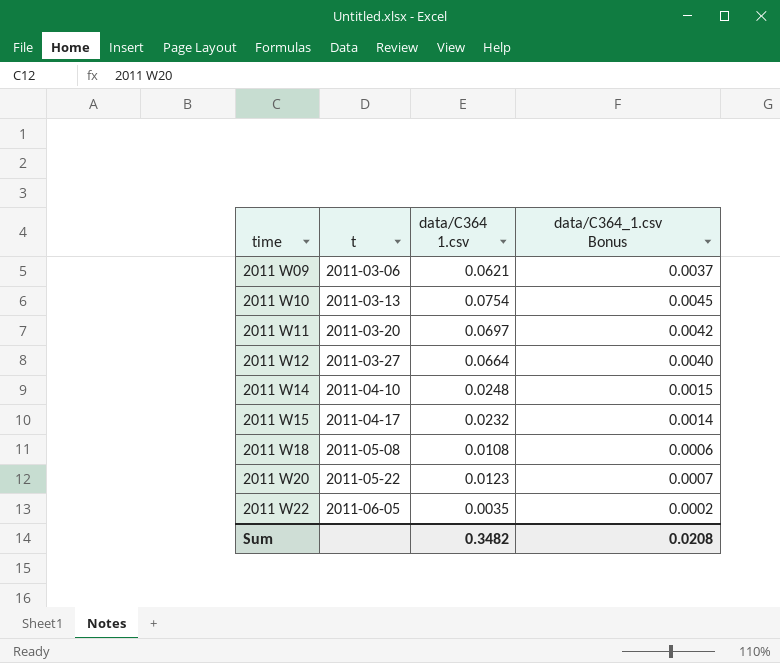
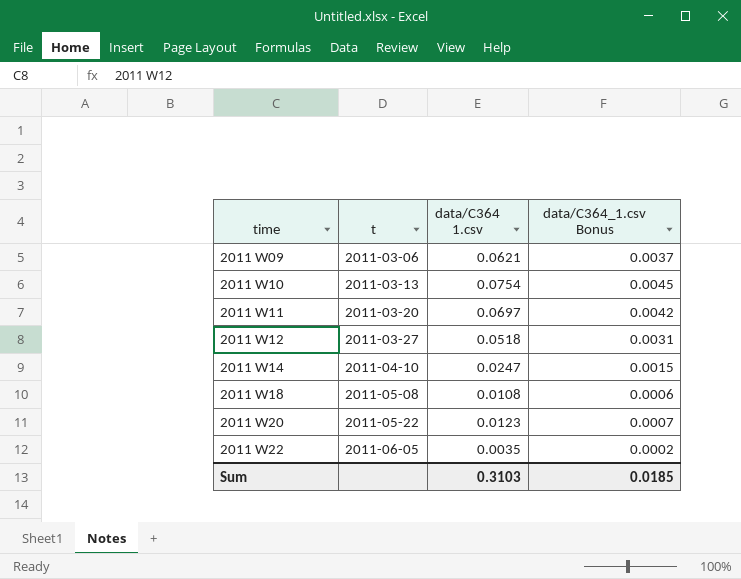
row 2011 W15: 2011-04-17 | 0.0232 | 0.0014 -> none
2011 W12 | data/C364 1.csv: 0.0664 -> 0.0518
2011 W12 | data/C364_1.csv Bonus: 0.0040 -> 0.0031
2011 W14 | data/C364 1.csv: 0.0248 -> 0.0247
Sum | data/C364 1.csv: 0.3482 -> 0.3103
Sum | data/C364_1.csv Bonus: 0.0208 -> 0.0185

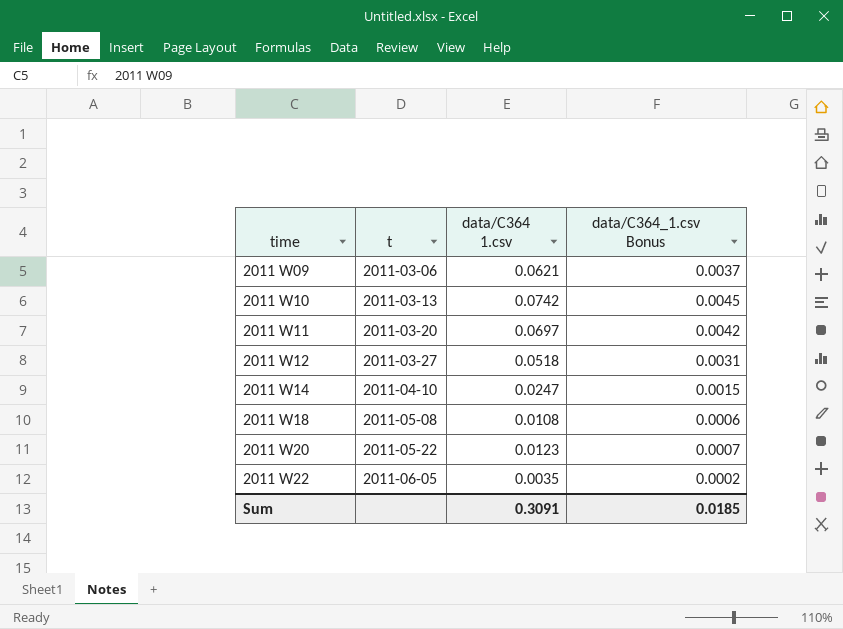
2011 W10 | data/C364 1.csv: 0.0754 -> 0.0742
Sum | data/C364 1.csv: 0.3103 -> 0.3091

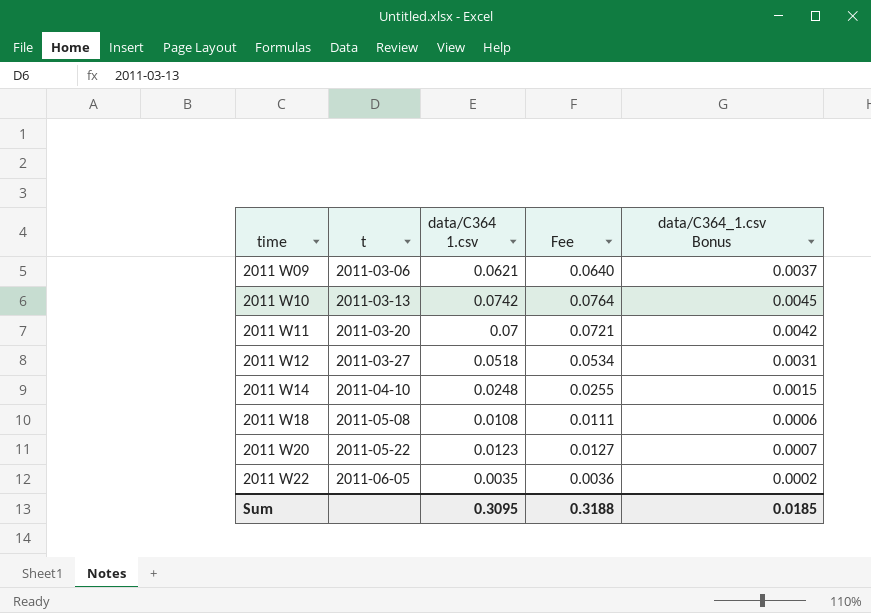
column Fee | formula: none -> [data/C364 1.csv] * 1.03
2011 W11 | data/C364 1.csv: 0.0697 -> 0.07
2011 W14 | data/C364 1.csv: 0.0247 -> 0.0248
Sum | data/C364 1.csv: 0.3091 -> 0.3095

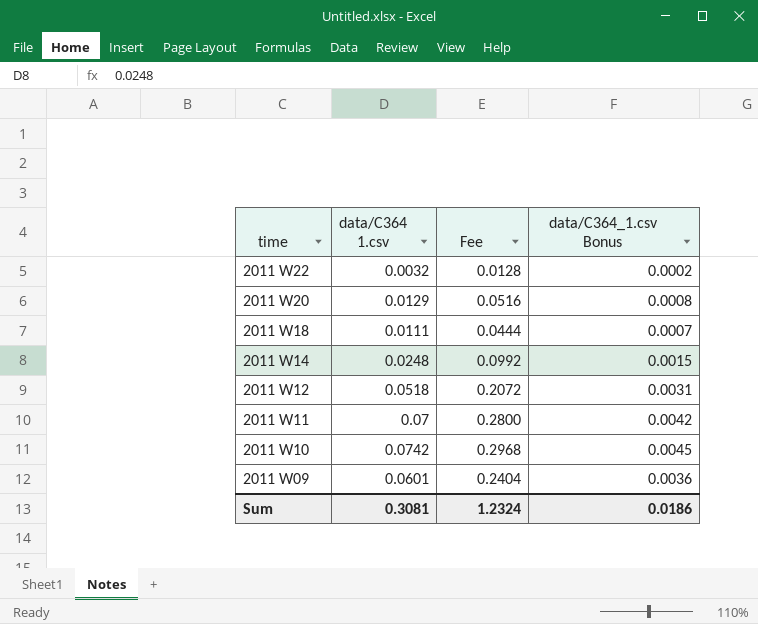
row order: time ascending -> time descending
column t | position: 2 -> none
column Fee | formula: [data/C364 1.csv] * 1.03 -> [data/C364 1.csv] * 4
2011 W22 | data/C364 1.csv: 0.0035 -> 0.0032
2011 W20 | data/C364 1.csv: 0.0123 -> 0.0129
2011 W20 | data/C364_1.csv Bonus: 0.0007 -> 0.0008
2011 W18 | data/C364 1.csv: 0.0108 -> 0.0111
2011 W18 | data/C364_1.csv Bonus: 0.0006 -> 0.0007
2011 W09 | data/C364 1.csv: 0.0621 -> 0.0601
2011 W09 | data/C364_1.csv Bonus: 0.0037 -> 0.0036
Sum | data/C364 1.csv: 0.3095 -> 0.3081
Sum | Fee: 0.3188 -> 1.2324
Sum | data/C364_1.csv Bonus: 0.0185 -> 0.0186

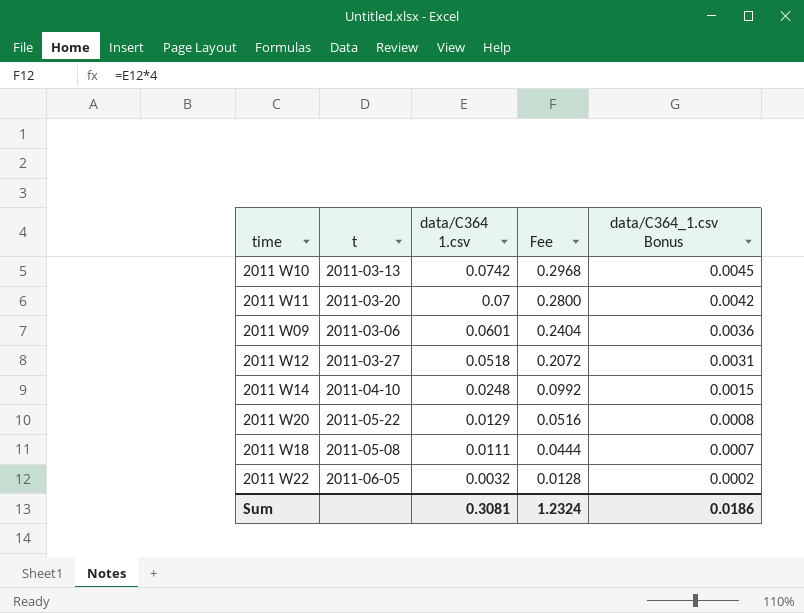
row order: time descending -> data/C364 1.csv descending
column t | position: none -> 2

